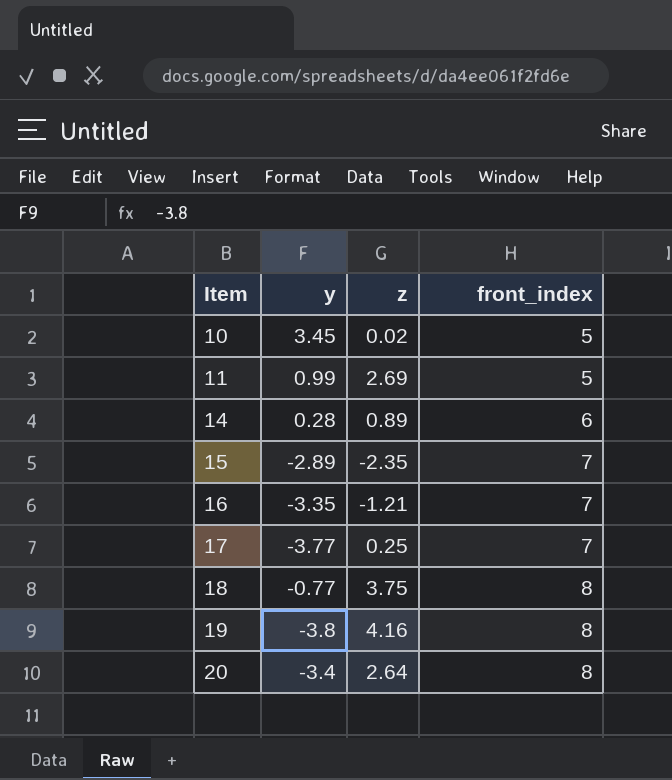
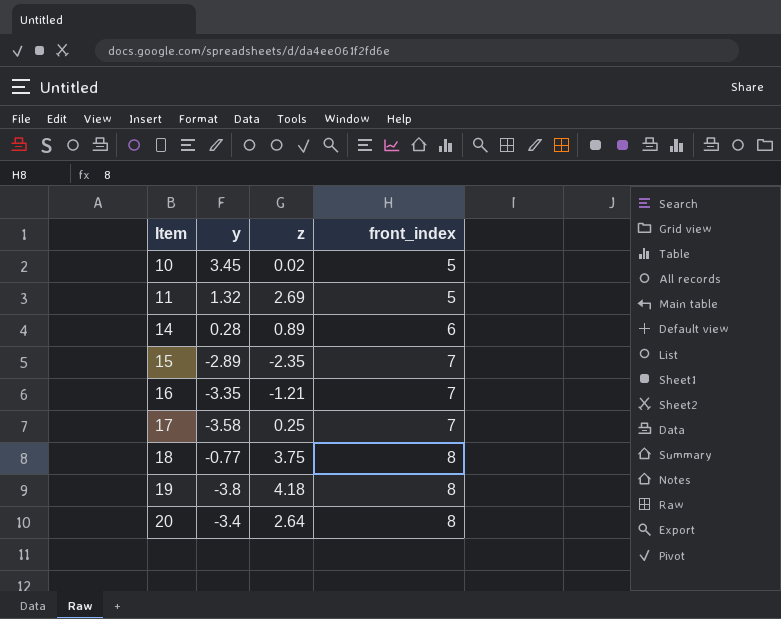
11 | y: 0.99 -> 1.32
17 | y: -3.77 -> -3.58
19 | z: 4.16 -> 4.18

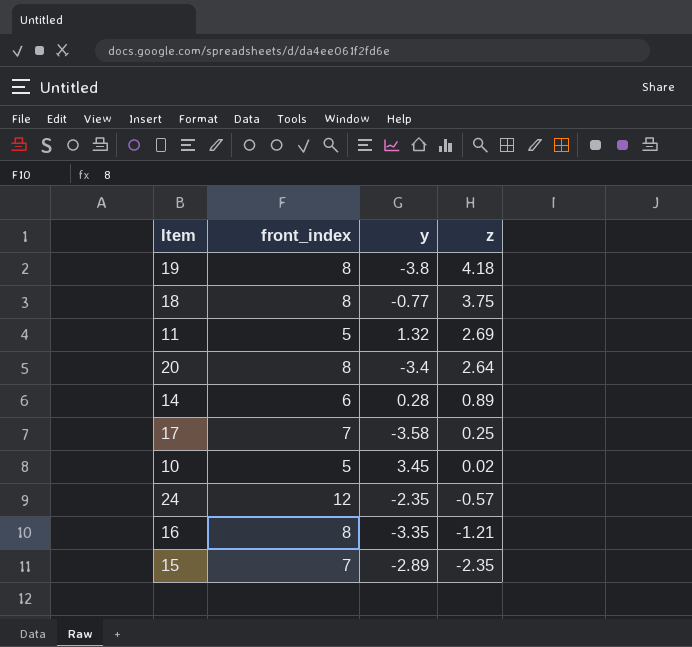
row order: Item ascending -> z descending
column front_index | position: 4 -> 2
row 24: none -> 12 | -2.35 | -0.57
16 | front_index: 7 -> 8

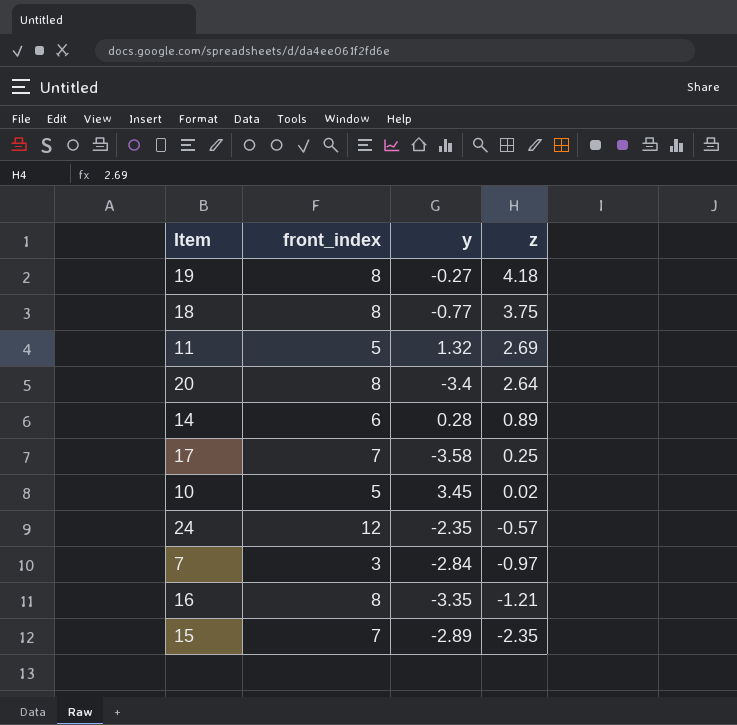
19 | y: -3.8 -> -0.27
row 7: none -> 3 | -2.84 | -0.97

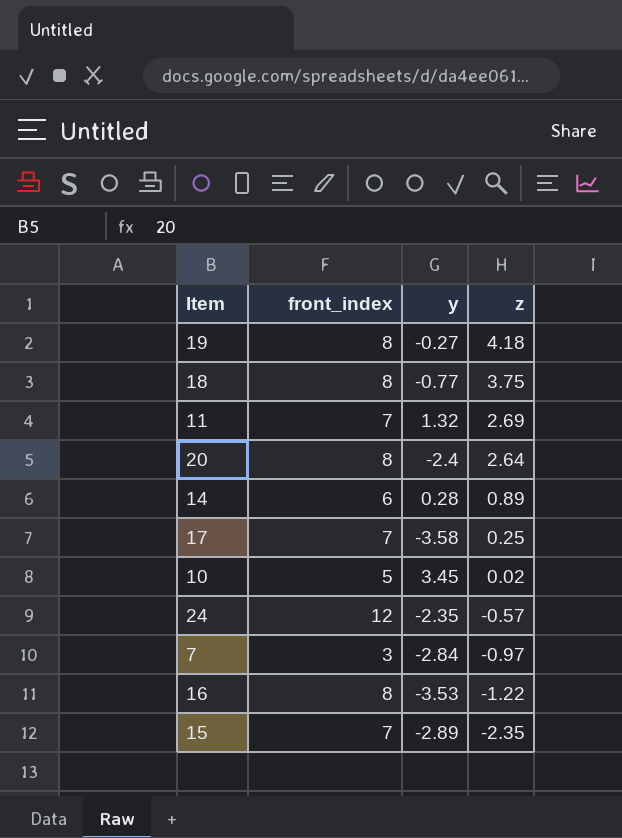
11 | front_index: 5 -> 7
20 | y: -3.4 -> -2.4
16 | y: -3.35 -> -3.53
16 | z: -1.21 -> -1.22

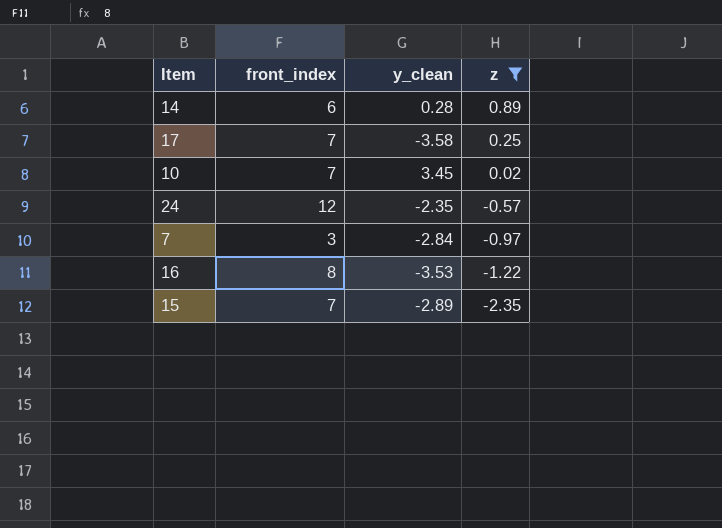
filter: none -> z <= 0.89
column name: y -> y_clean
10 | front_index: 5 -> 7

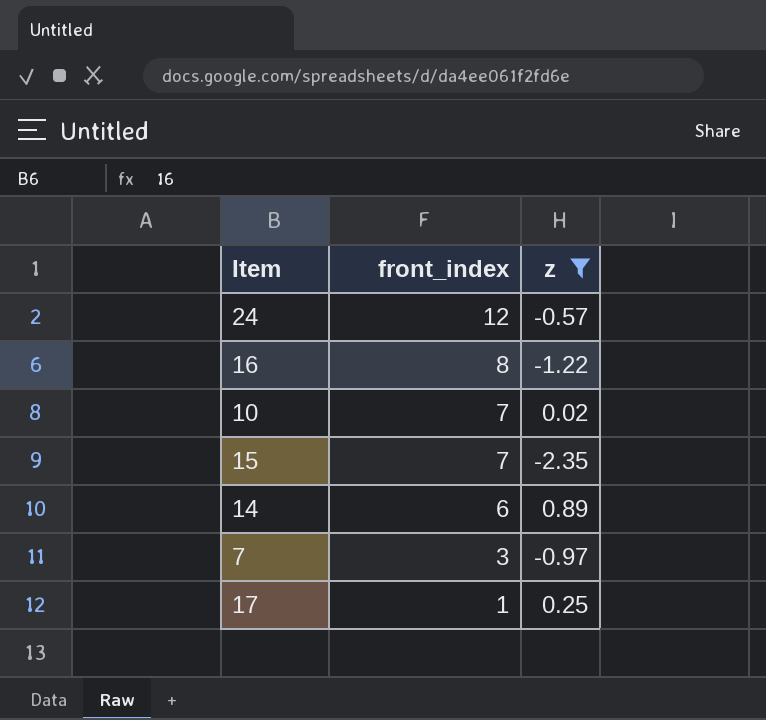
row order: z descending -> front_index descending
column y_clean | position: 3 -> none
17 | front_index: 7 -> 1

